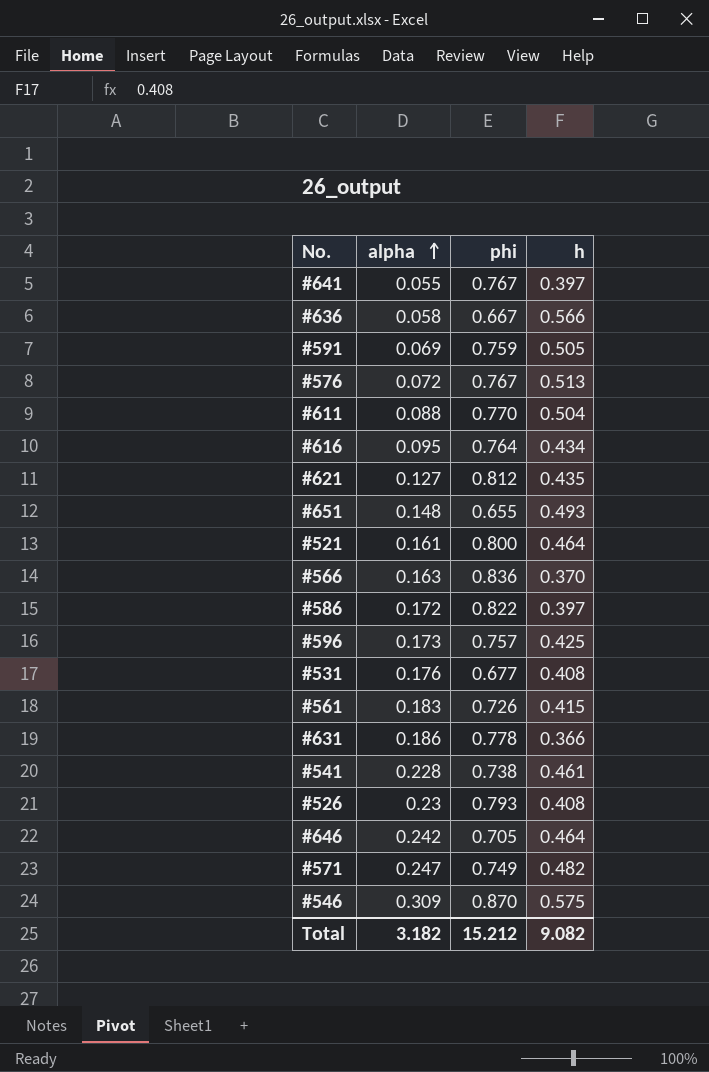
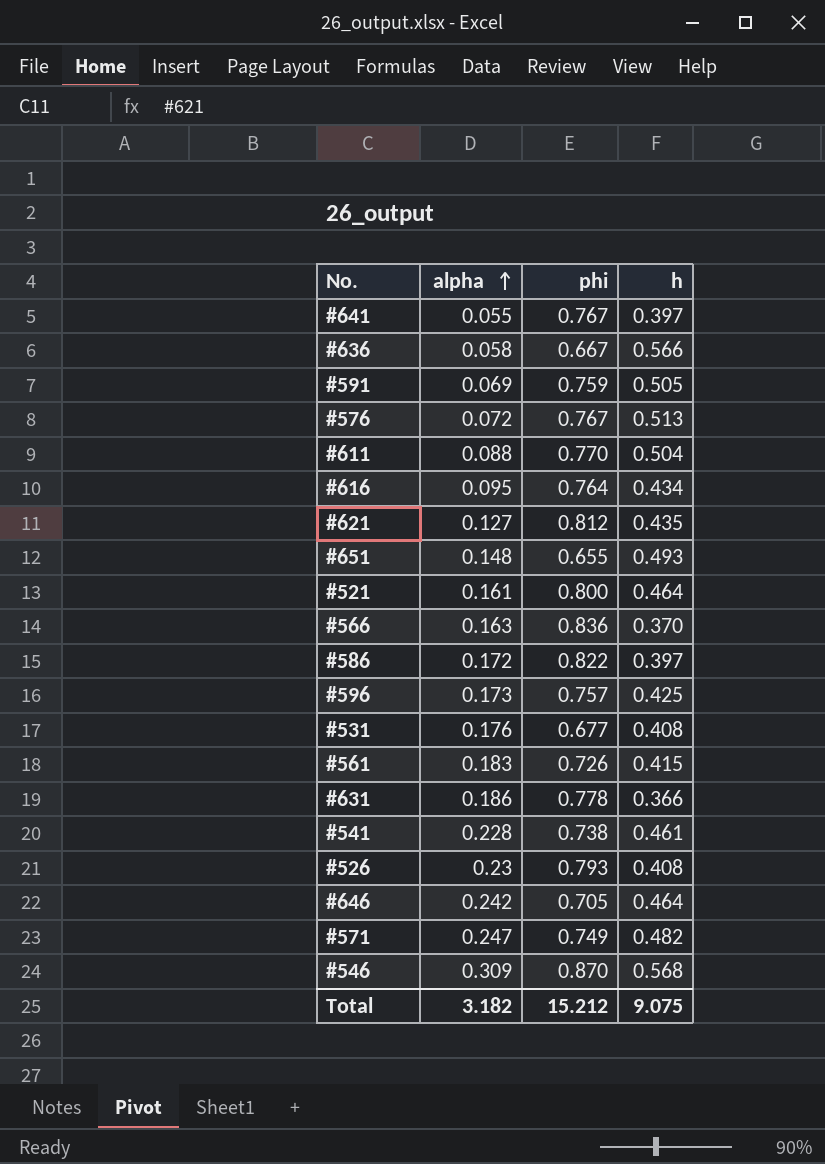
#546 | h: 0.575 -> 0.568
Total | h: 9.082 -> 9.075

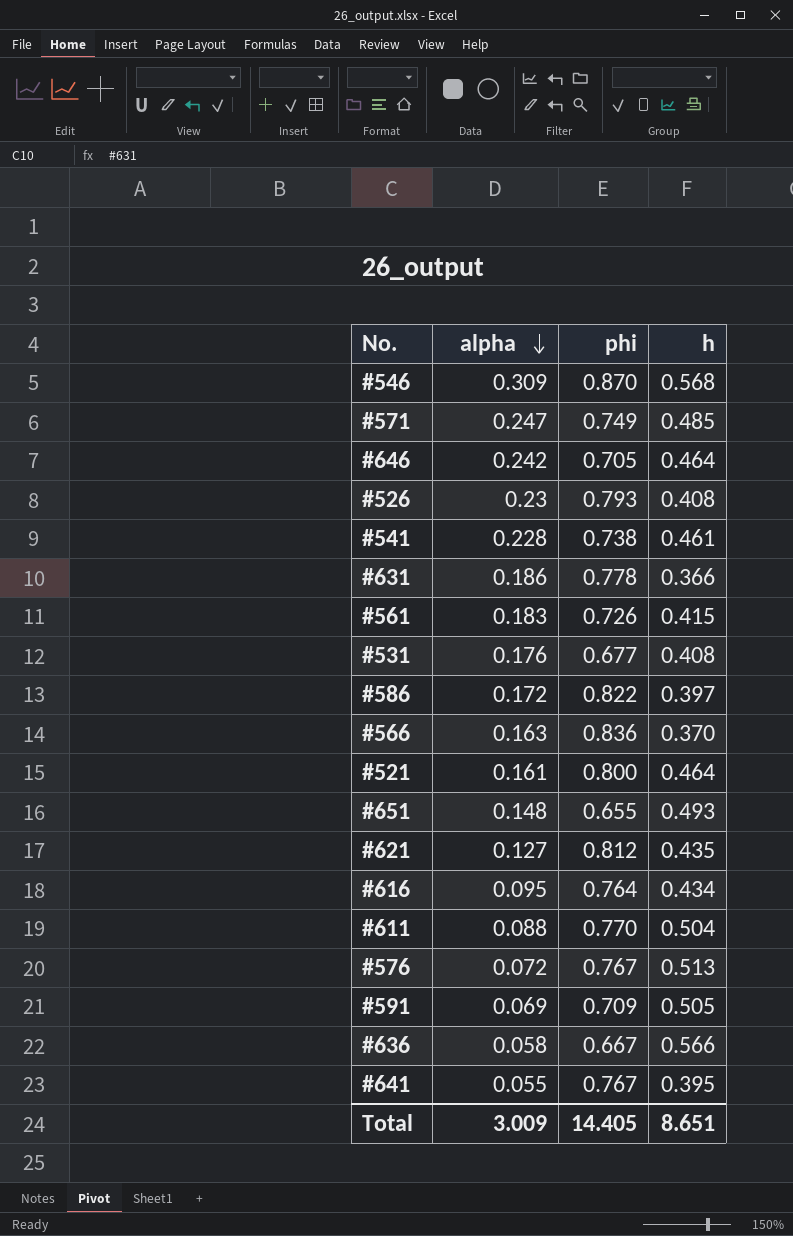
row order: alpha ascending -> alpha descending
row #596: 0.173 | 0.757 | 0.425 -> none
#571 | h: 0.482 -> 0.485
#591 | phi: 0.759 -> 0.709
#641 | h: 0.397 -> 0.395
Total | alpha: 3.182 -> 3.009
Total | phi: 15.212 -> 14.405
Total | h: 9.075 -> 8.651

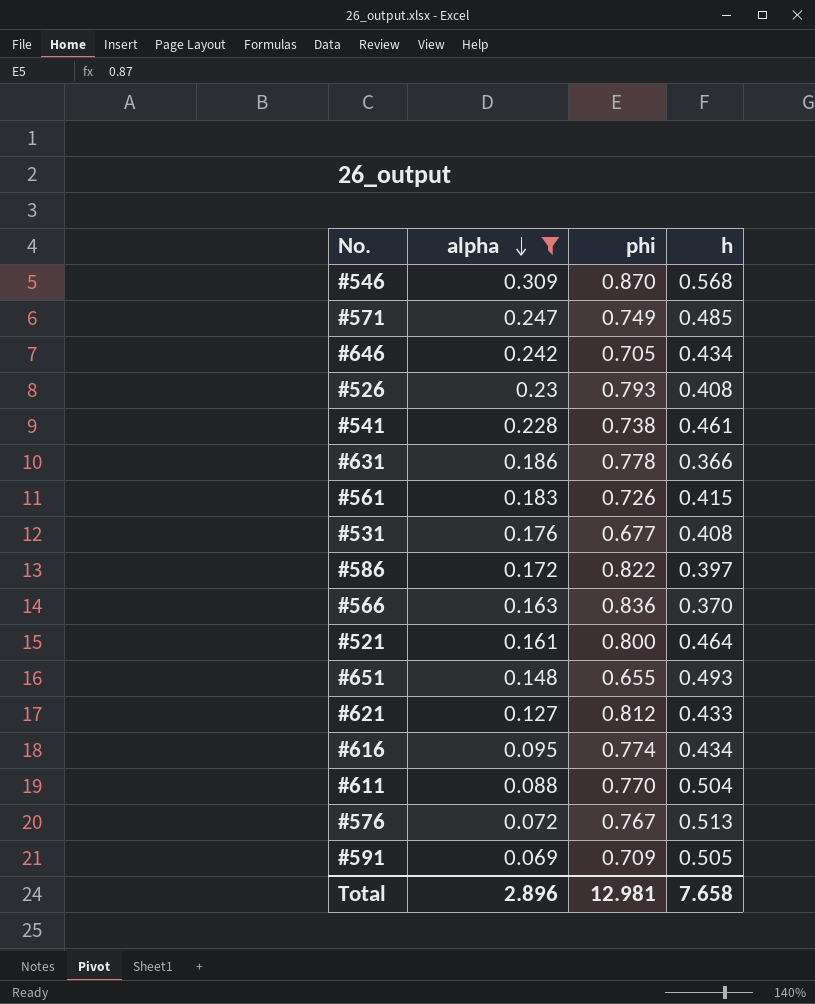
filter: none -> alpha >= 0.069
#646 | h: 0.464 -> 0.434
#621 | h: 0.435 -> 0.433
#616 | phi: 0.764 -> 0.774
Total | alpha: 3.009 -> 2.896
Total | phi: 14.405 -> 12.981
Total | h: 8.651 -> 7.658

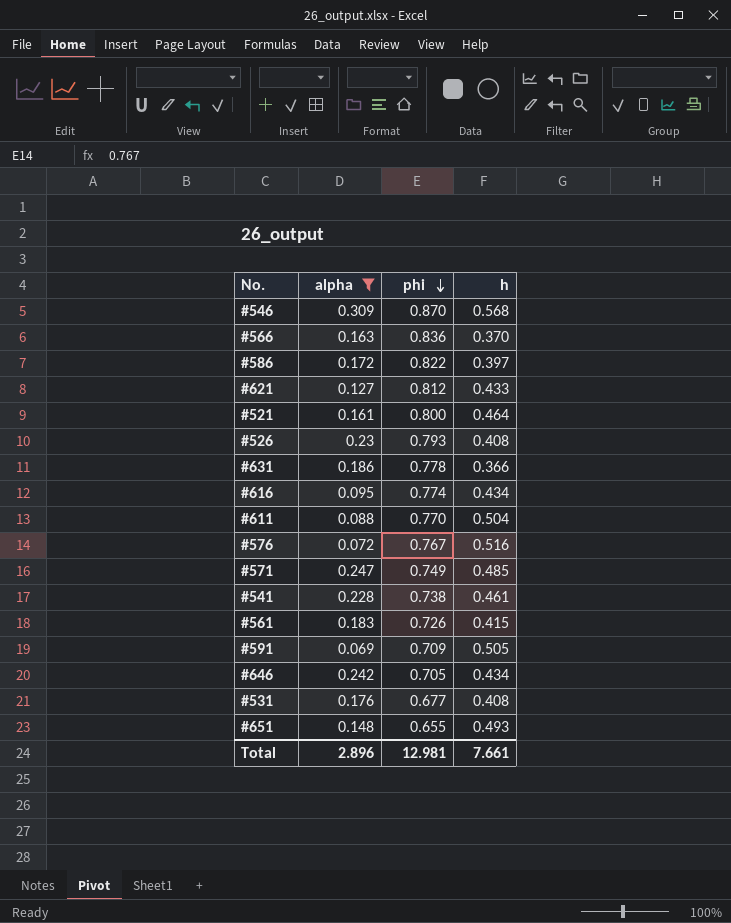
row order: alpha descending -> phi descending
#576 | h: 0.513 -> 0.516
Total | h: 7.658 -> 7.661

